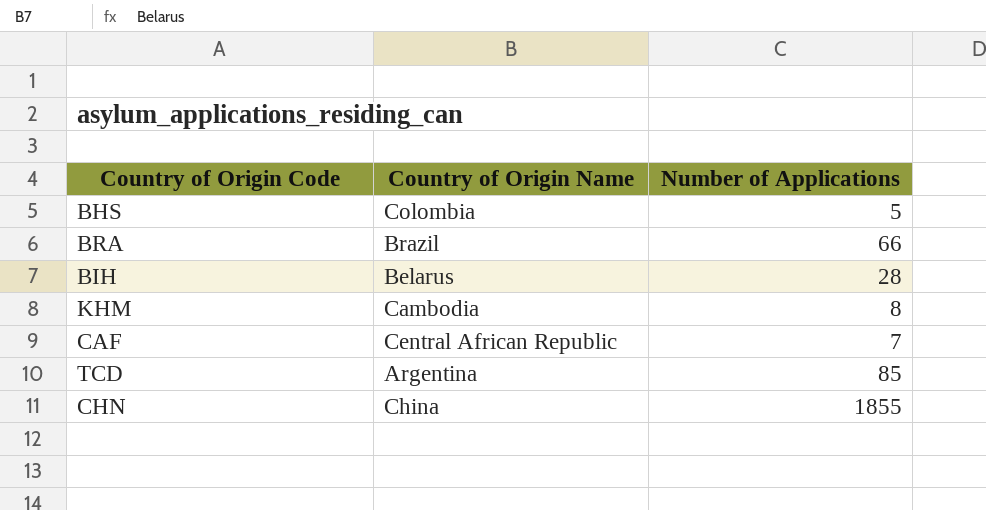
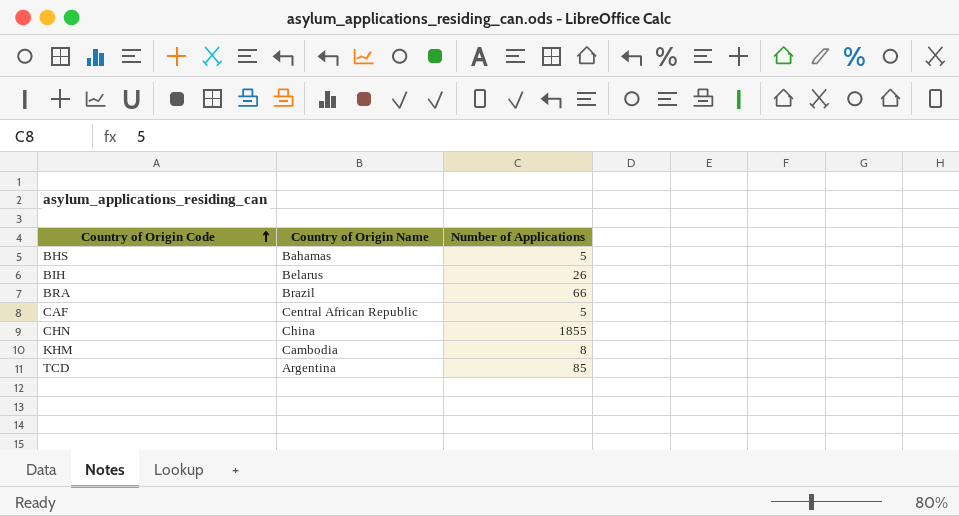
row order: none -> Country of Origin Code ascending
BHS | Country of Origin Name: Colombia -> Bahamas
BIH | Number of Applications: 28 -> 26
CAF | Number of Applications: 7 -> 5

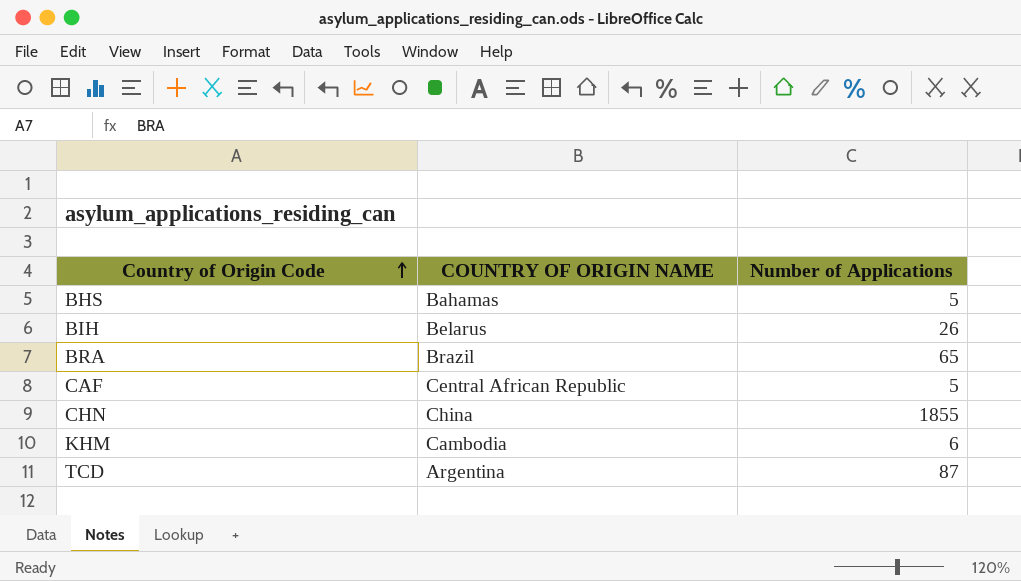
column name: Country of Origin Name -> COUNTRY OF ORIGIN NAME
BRA | Number of Applications: 66 -> 65
KHM | Number of Applications: 8 -> 6
TCD | Number of Applications: 85 -> 87

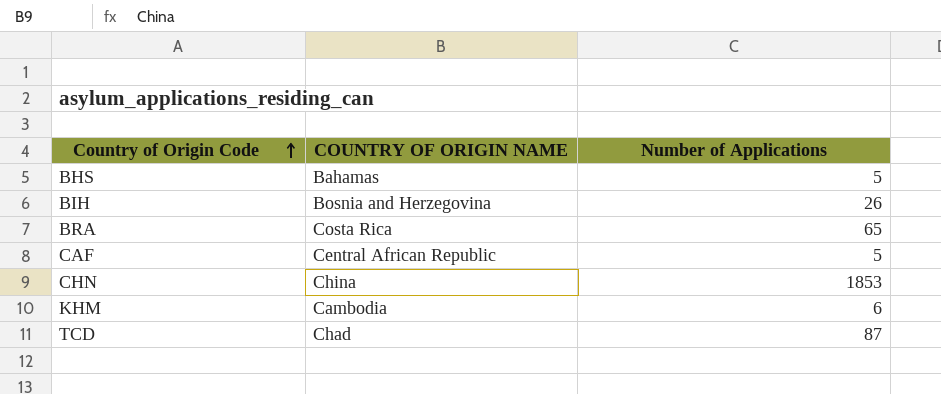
BIH | COUNTRY OF ORIGIN NAME: Belarus -> Bosnia and Herzegovina
BRA | COUNTRY OF ORIGIN NAME: Brazil -> Costa Rica
CHN | Number of Applications: 1855 -> 1853
TCD | COUNTRY OF ORIGIN NAME: Argentina -> Chad

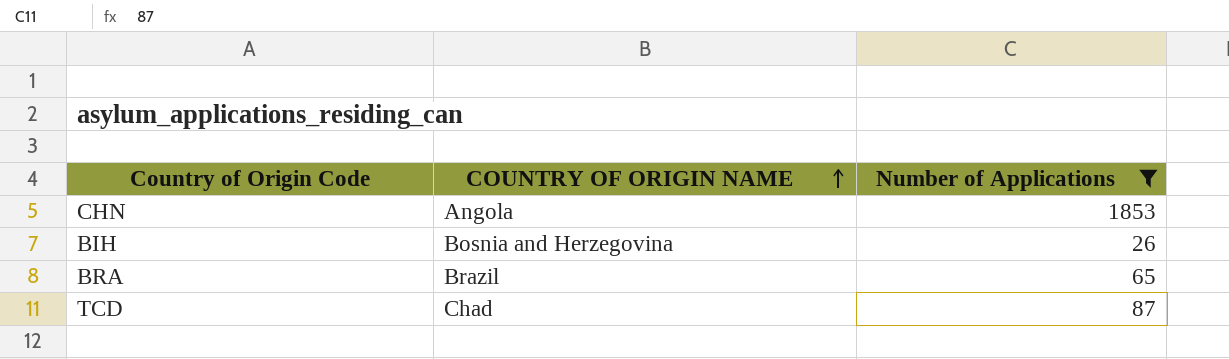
filter: none -> Number of Applications >= 26
row order: Country of Origin Code ascending -> COUNTRY OF ORIGIN NAME ascending
CHN | COUNTRY OF ORIGIN NAME: China -> Angola
BRA | COUNTRY OF ORIGIN NAME: Costa Rica -> Brazil

